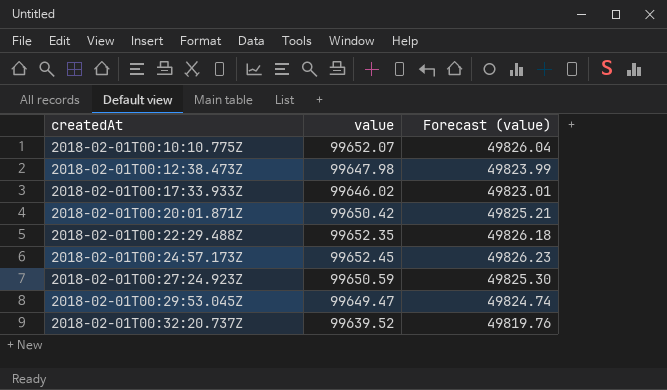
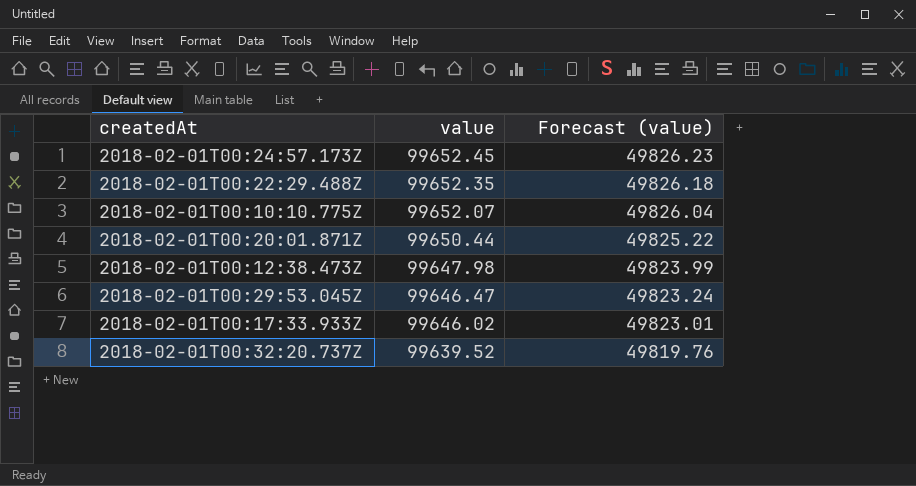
row order: createdAt ascending -> value descending
row 2018-02-01T00:27:24.923Z: 99650.59 | 49825.30 -> none
2018-02-01T00:20:01.871Z | value: 99650.42 -> 99650.44
2018-02-01T00:20:01.871Z | Forecast (value): 49825.21 -> 49825.22
2018-02-01T00:29:53.045Z | value: 99649.47 -> 99646.47
2018-02-01T00:29:53.045Z | Forecast (value): 49824.74 -> 49823.24

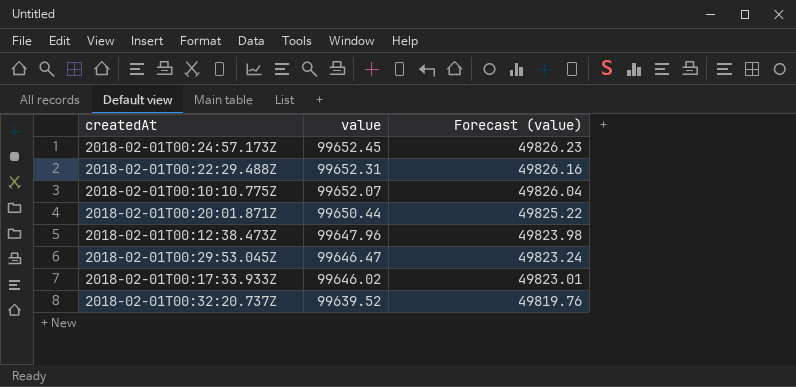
2018-02-01T00:22:29.488Z | value: 99652.35 -> 99652.31
2018-02-01T00:22:29.488Z | Forecast (value): 49826.18 -> 49826.16
2018-02-01T00:12:38.473Z | value: 99647.98 -> 99647.96
2018-02-01T00:12:38.473Z | Forecast (value): 49823.99 -> 49823.98

